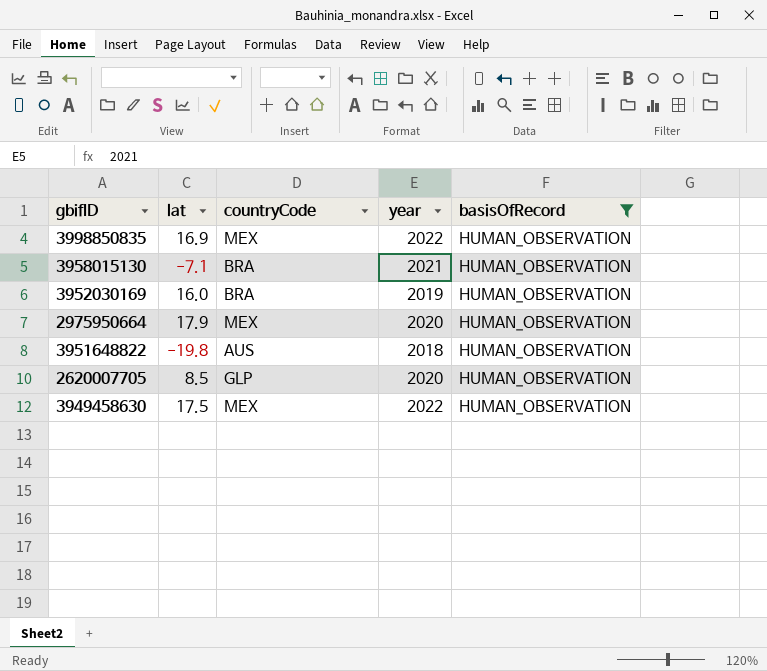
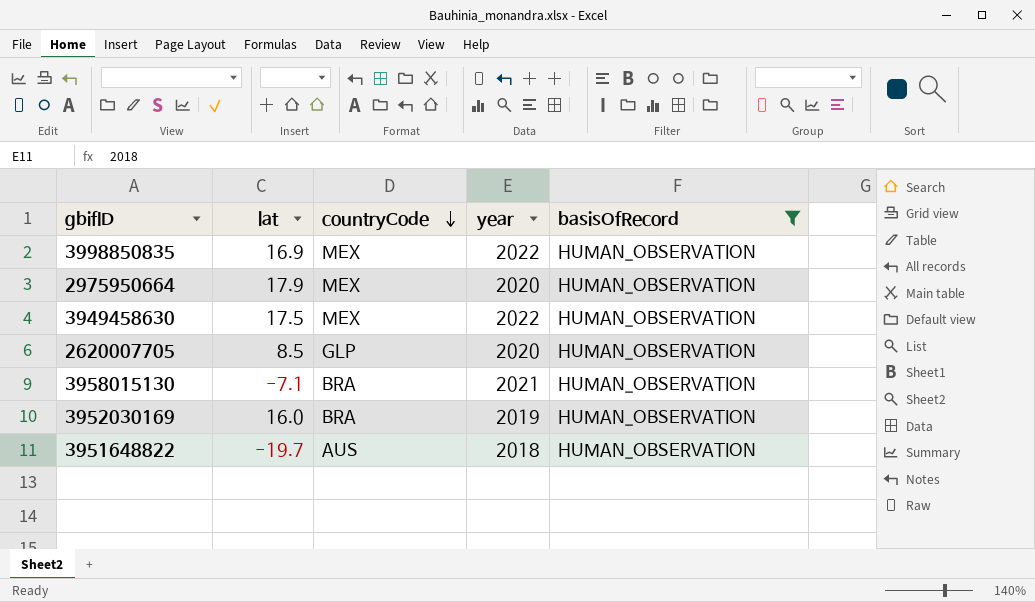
row order: none -> countryCode descending
3951648822 | lat: -19.8 -> -19.7

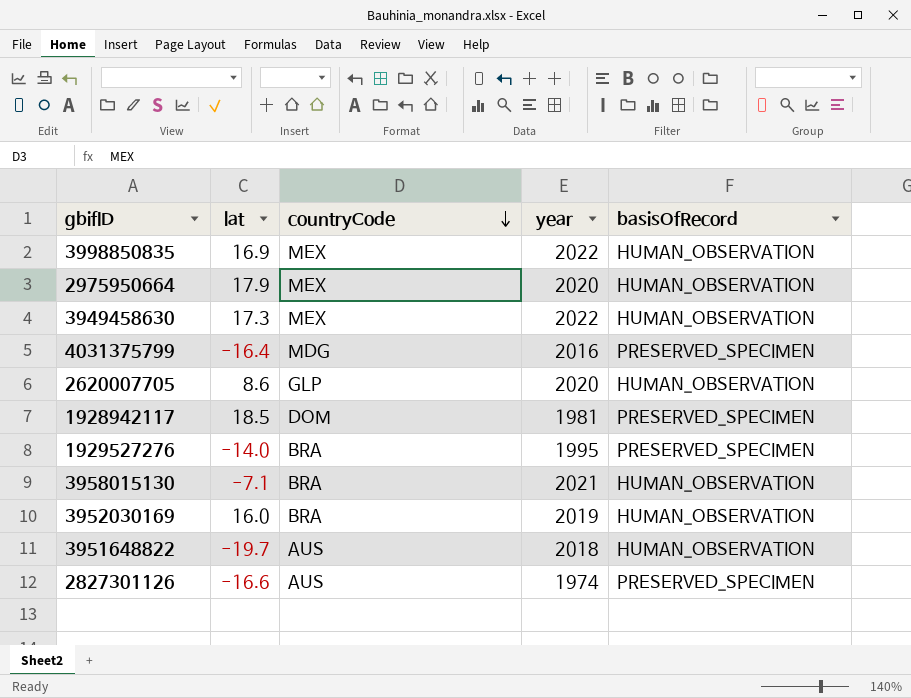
filter: basisOfRecord = HUMAN_OBSERVATION -> none
3949458630 | lat: 17.5 -> 17.3
2620007705 | lat: 8.5 -> 8.6

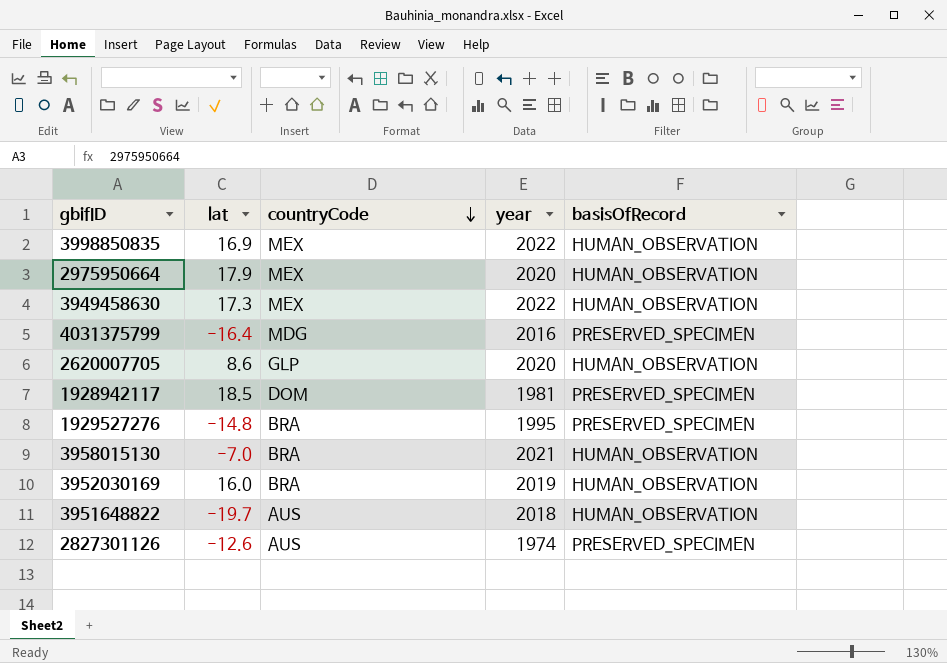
1929527276 | lat: -14.0 -> -14.8
3958015130 | lat: -7.1 -> -7.0
2827301126 | lat: -16.6 -> -12.6

